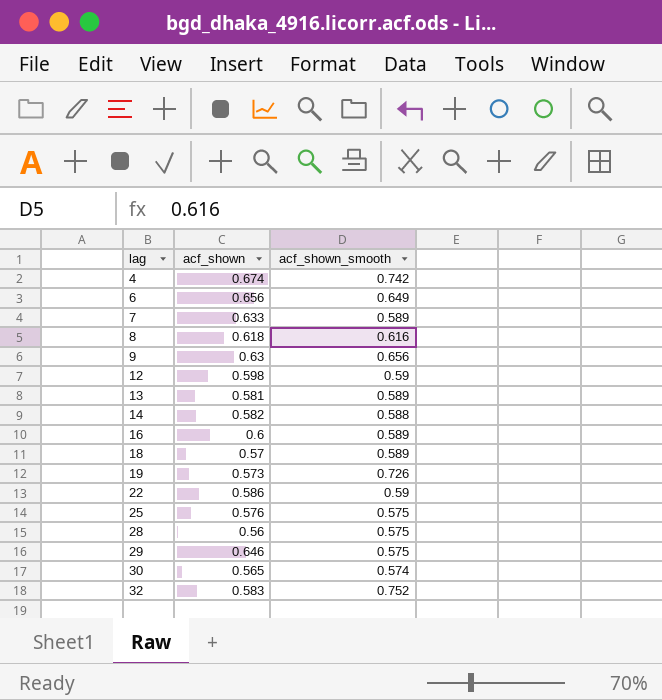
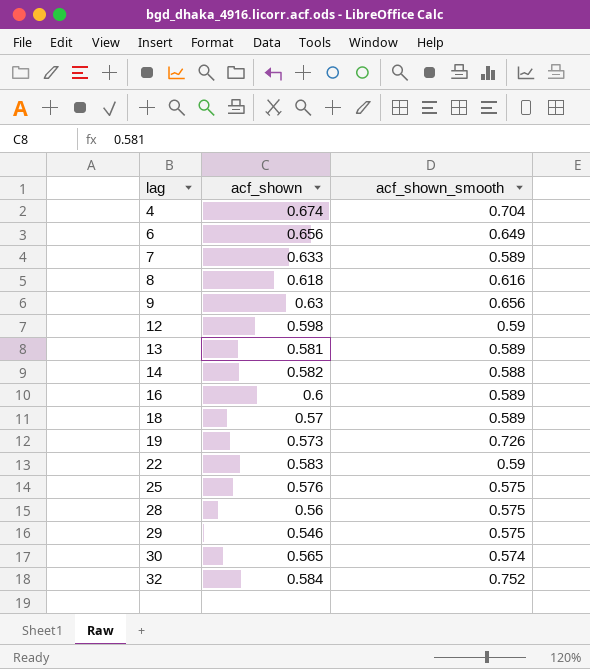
4 | acf_shown_smooth: 0.742 -> 0.704
22 | acf_shown: 0.586 -> 0.583
29 | acf_shown: 0.646 -> 0.546
32 | acf_shown: 0.583 -> 0.584

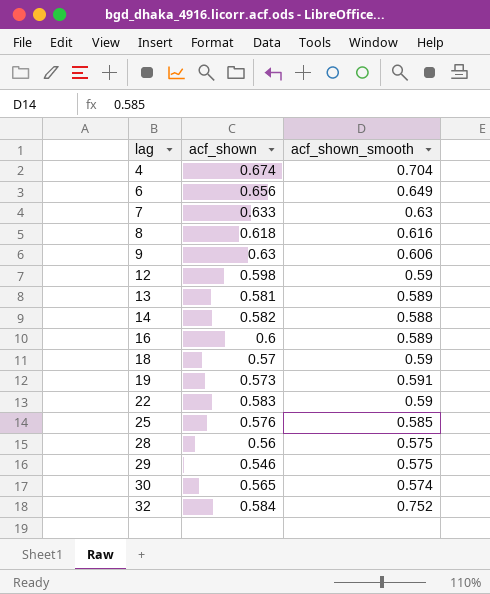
7 | acf_shown_smooth: 0.589 -> 0.63
9 | acf_shown_smooth: 0.656 -> 0.606
18 | acf_shown_smooth: 0.589 -> 0.59
19 | acf_shown_smooth: 0.726 -> 0.591
25 | acf_shown_smooth: 0.575 -> 0.585

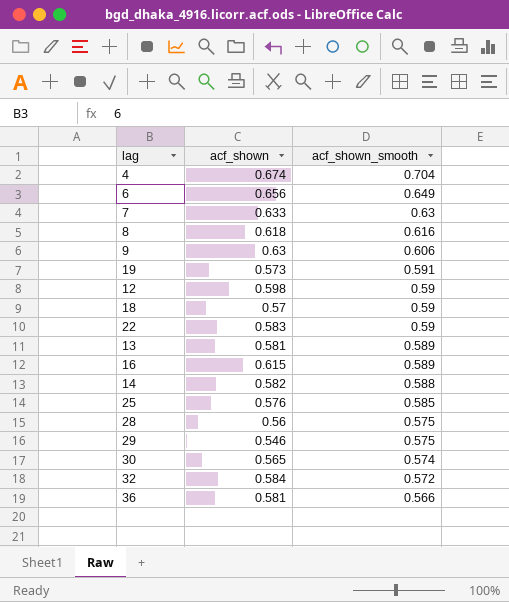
row order: lag ascending -> acf_shown_smooth descending
16 | acf_shown: 0.6 -> 0.615
32 | acf_shown_smooth: 0.752 -> 0.572
row 36: none -> 0.581 | 0.566

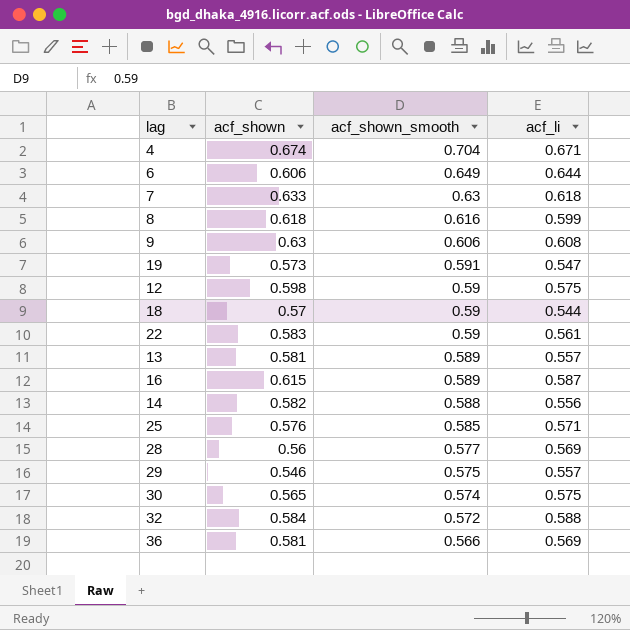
column acf_li | position: none -> 4
6 | acf_shown: 0.656 -> 0.606
28 | acf_shown_smooth: 0.575 -> 0.577

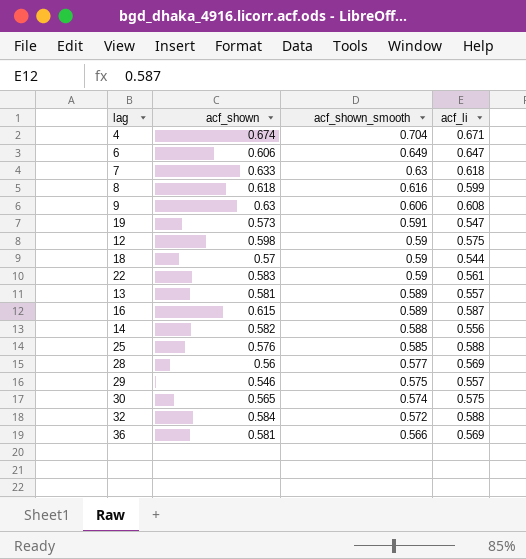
6 | acf_li: 0.644 -> 0.647
25 | acf_li: 0.571 -> 0.588

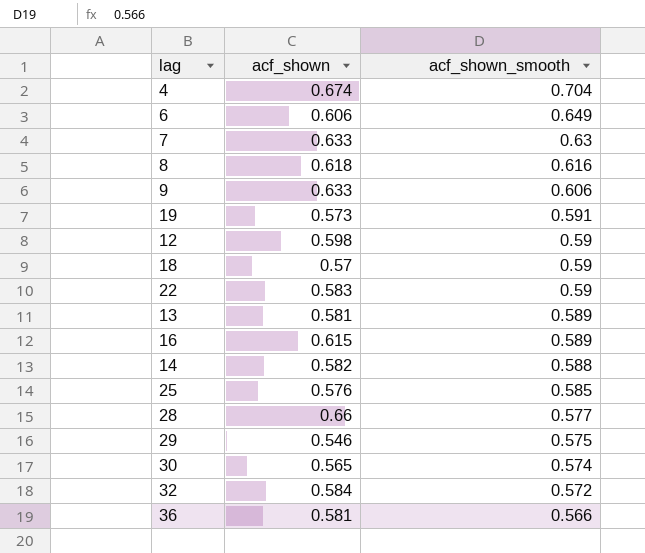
column acf_li | position: 4 -> none
9 | acf_shown: 0.63 -> 0.633
28 | acf_shown: 0.56 -> 0.66

